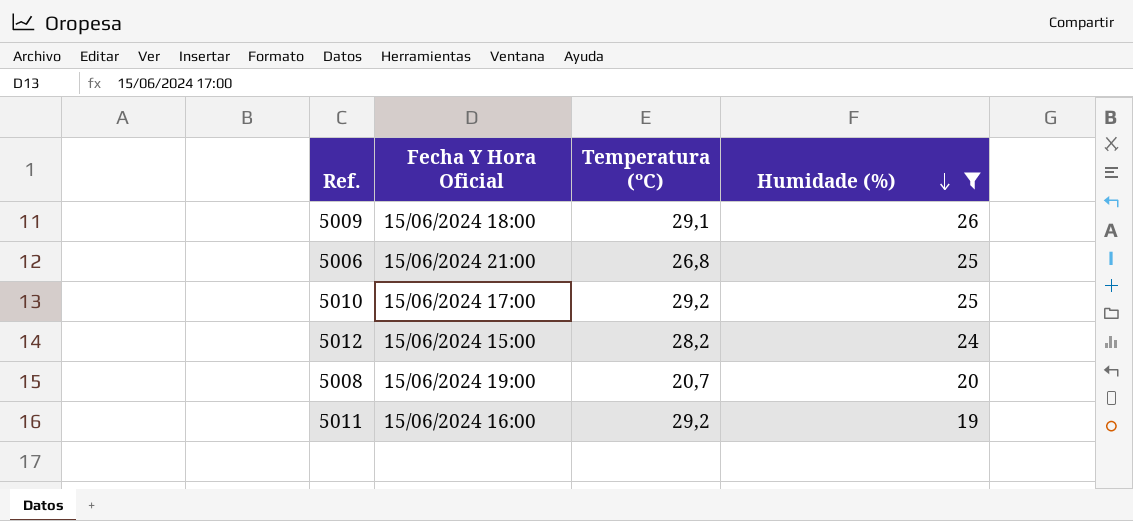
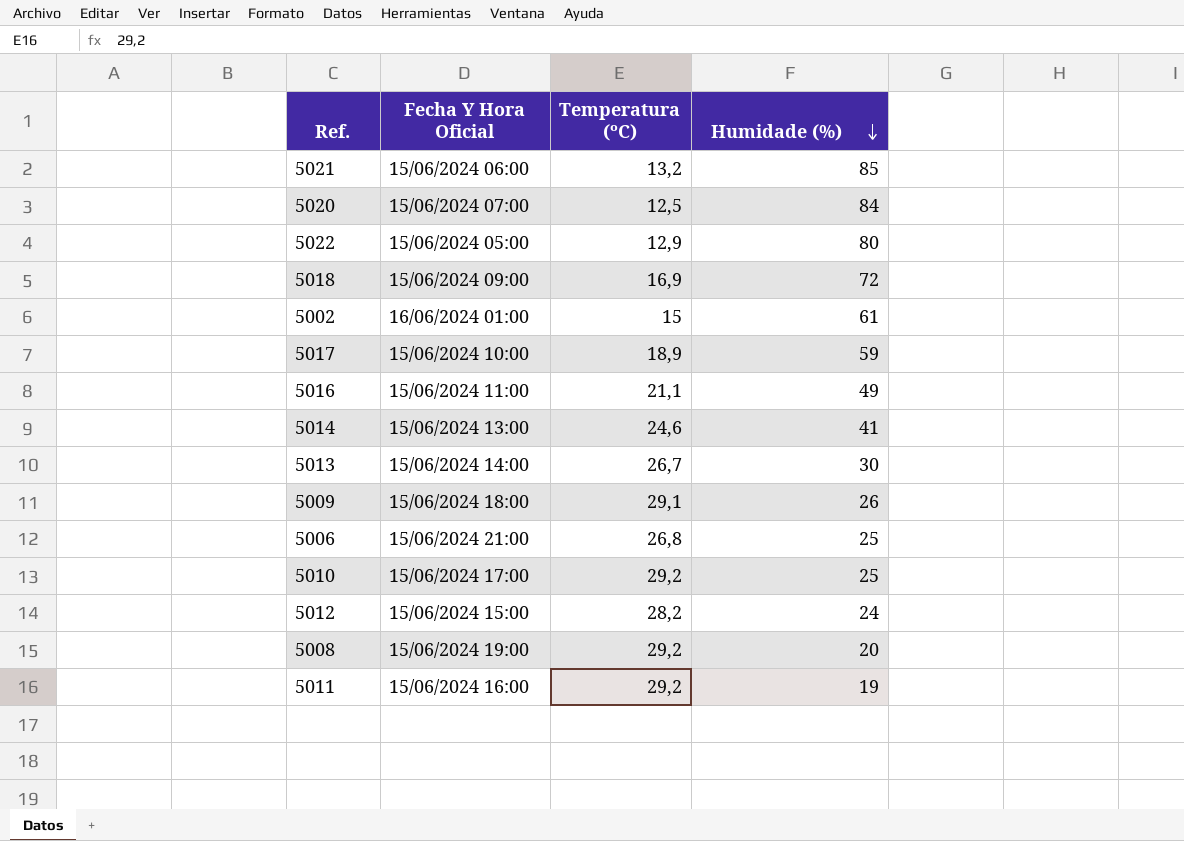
filter: Humidade (%) <= 26 -> none
5008 | Temperatura (ºC): 20,7 -> 29,2

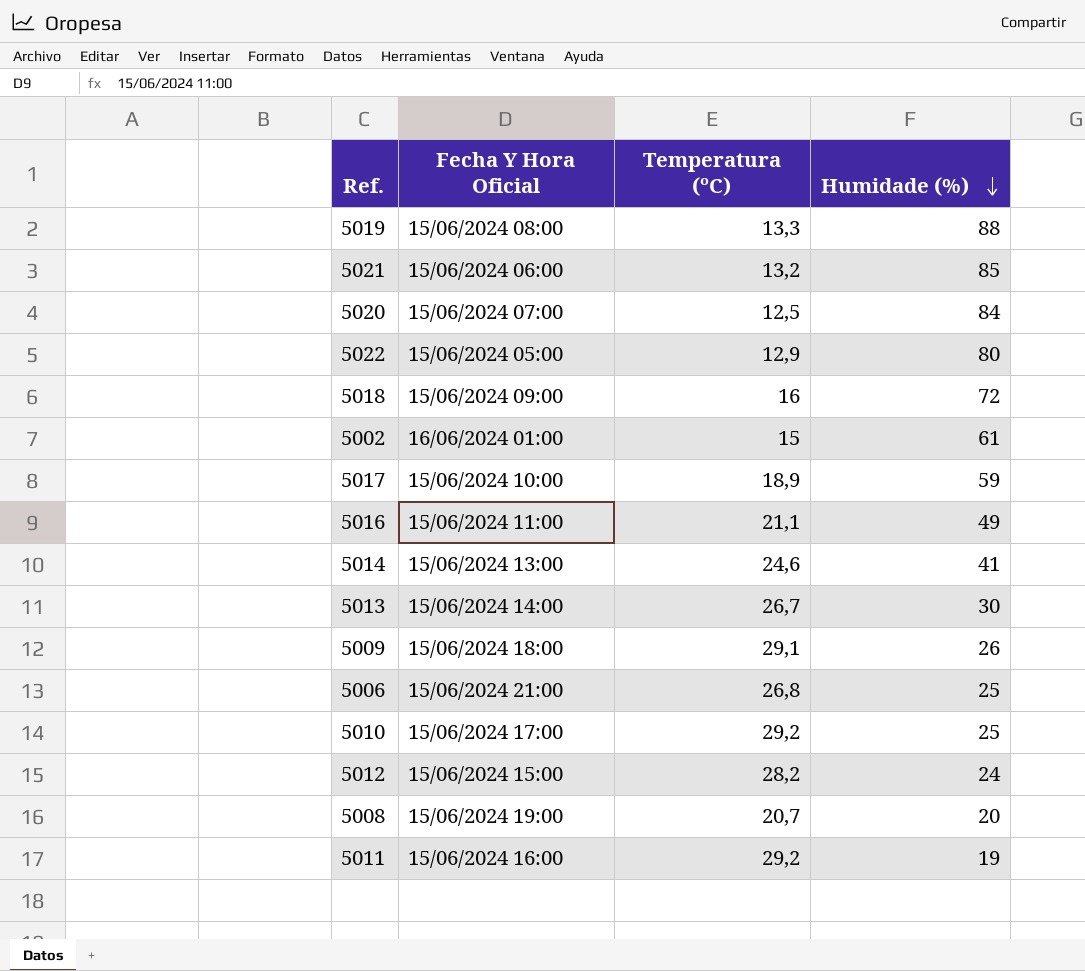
row 5019: none -> 15/06/2024 08:00 | 13,3 | 88
5018 | Temperatura (ºC): 16,9 -> 16
5008 | Temperatura (ºC): 29,2 -> 20,7

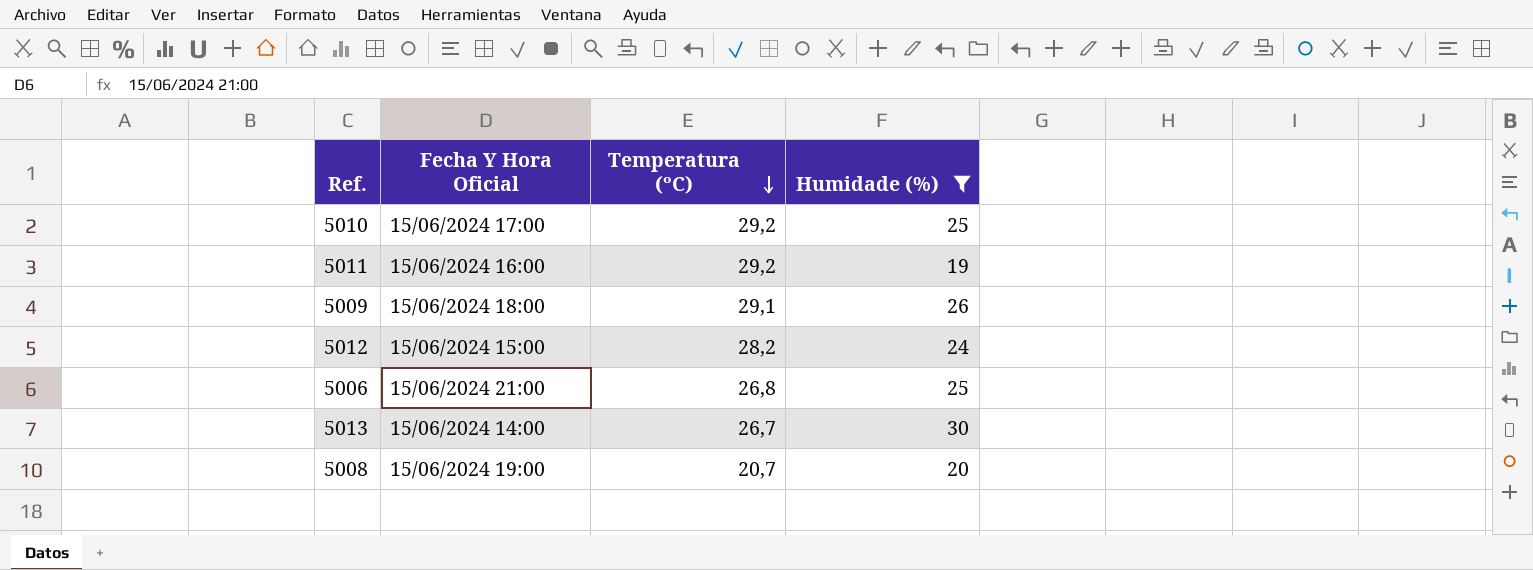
filter: none -> Humidade (%) <= 30
row order: Humidade (%) descending -> Temperatura (ºC) descending

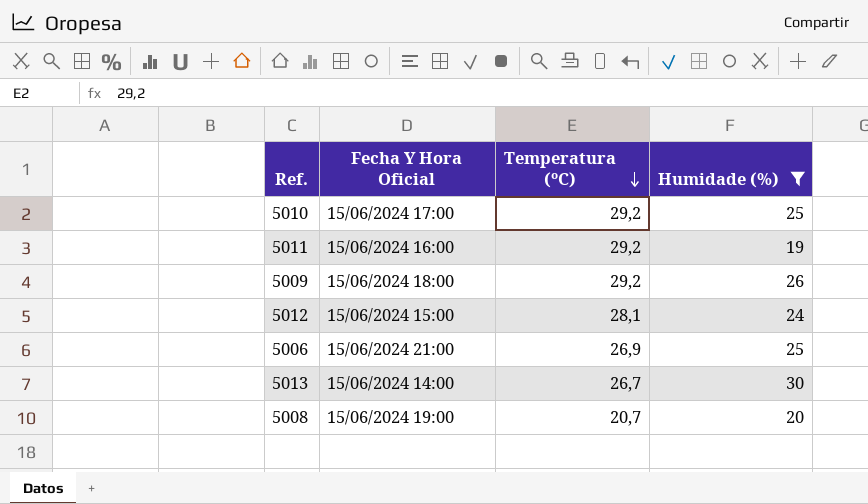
5009 | Temperatura (ºC): 29,1 -> 29,2
5012 | Temperatura (ºC): 28,2 -> 28,1
5006 | Temperatura (ºC): 26,8 -> 26,9

